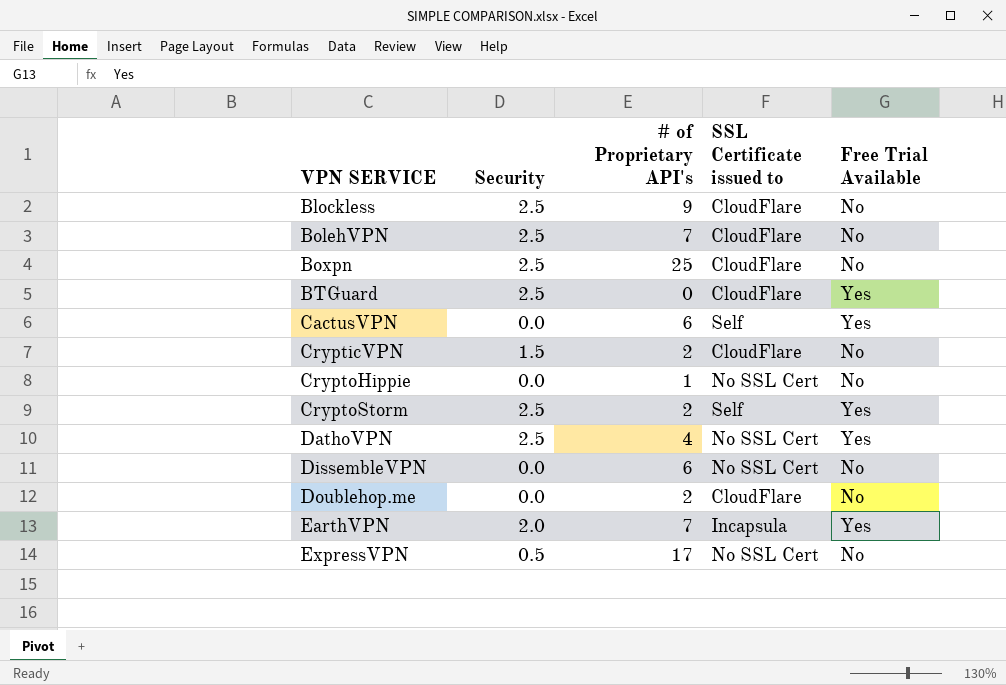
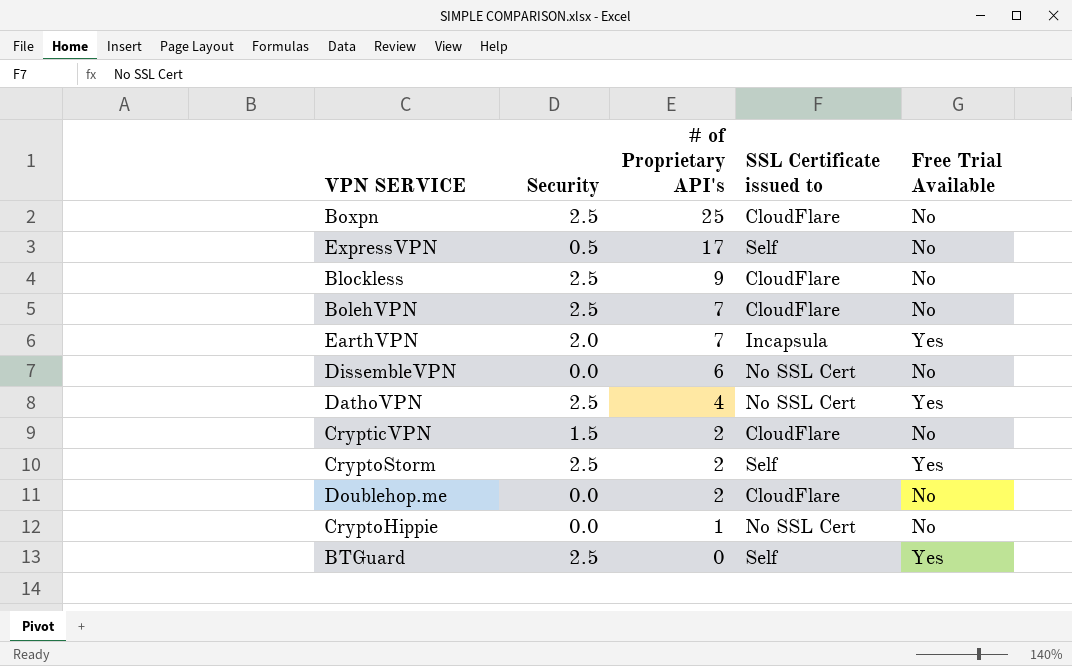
row order: VPN SERVICE ascending -> # of Proprietary API's descending
row CactusVPN: 0.0 | 6 | Self | Yes -> none
ExpressVPN | SSL Certificate issued to: No SSL Cert -> Self
BTGuard | SSL Certificate issued to: CloudFlare -> Self

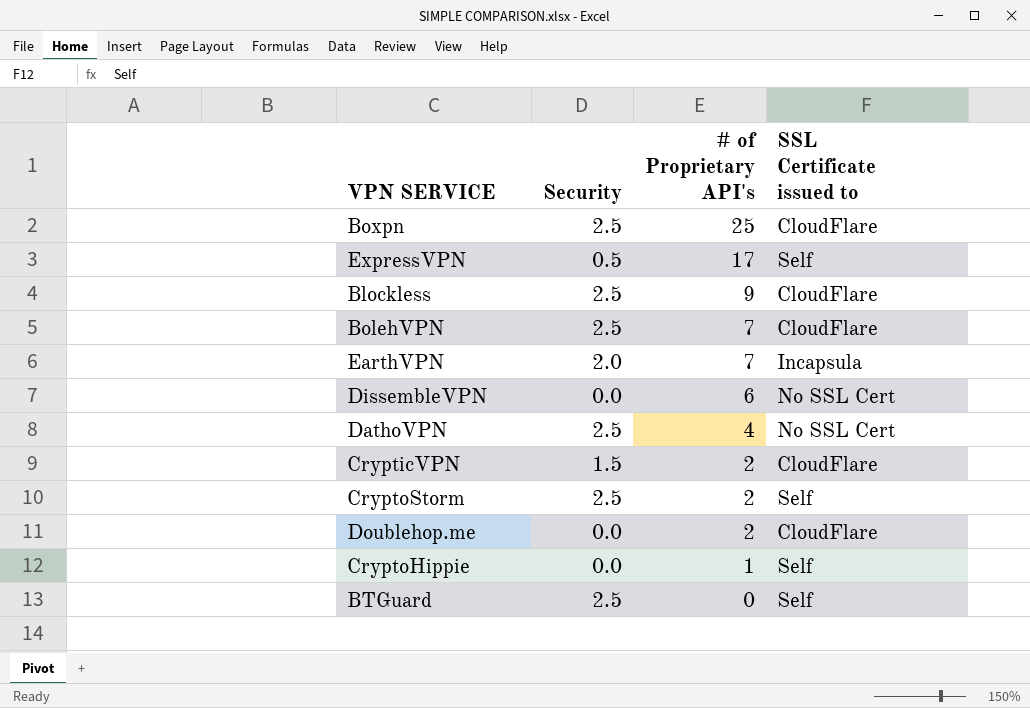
column Free Trial Available | position: 5 -> none
CryptoHippie | SSL Certificate issued to: No SSL Cert -> Self

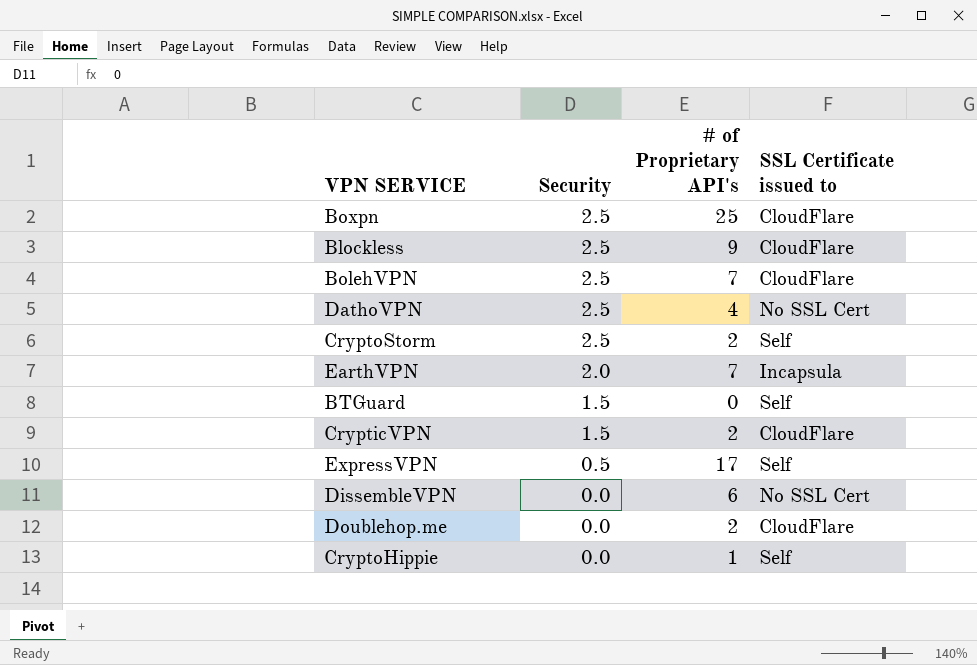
row order: # of Proprietary API's descending -> Security descending
BTGuard | Security: 2.5 -> 1.5

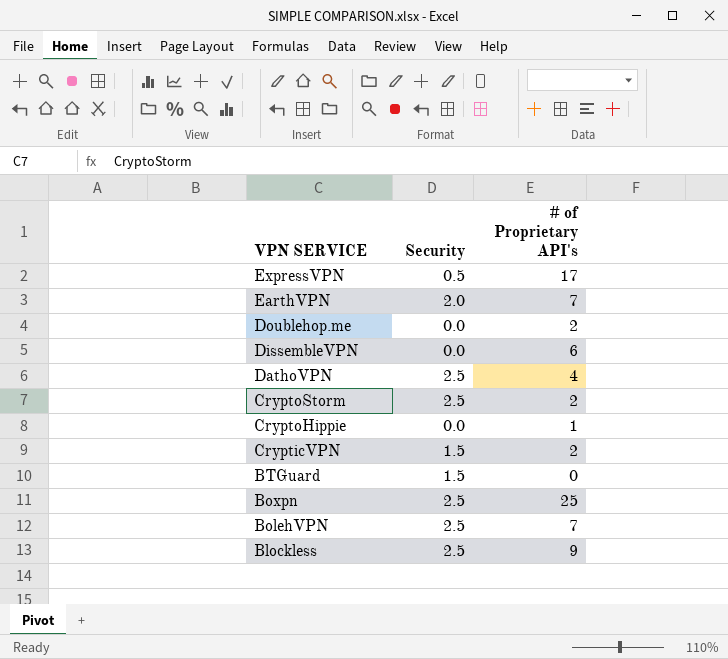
row order: Security descending -> VPN SERVICE descending
column SSL Certificate issued to | position: 4 -> none

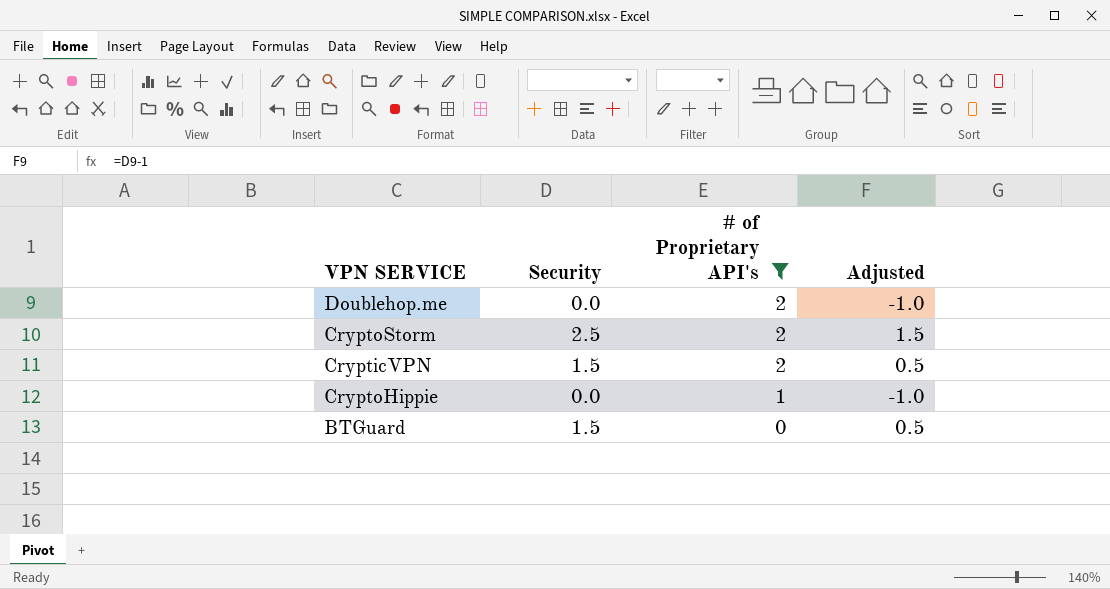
filter: none -> # of Proprietary API's <= 2
row order: VPN SERVICE descending -> # of Proprietary API's descending
column Adjusted | formula: none -> [Security] - 1

